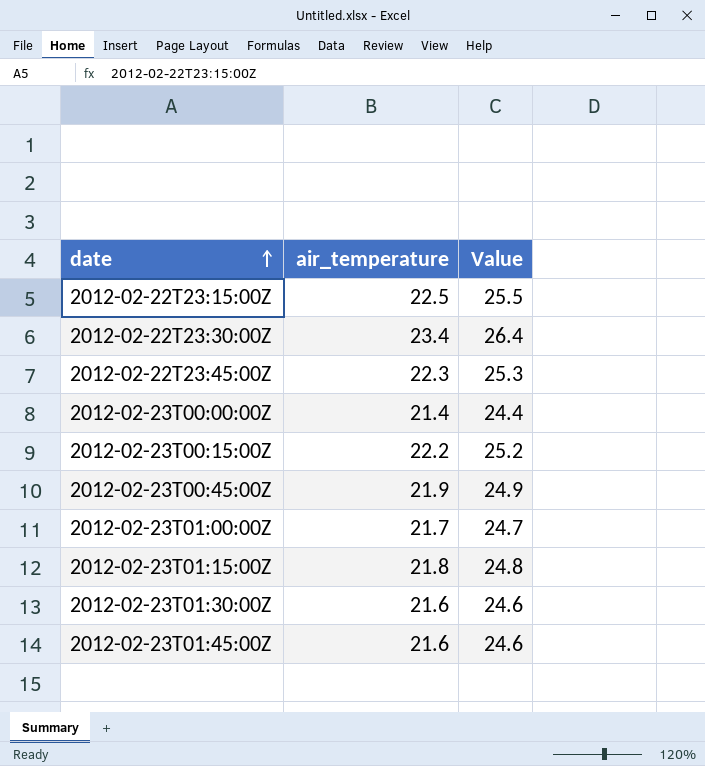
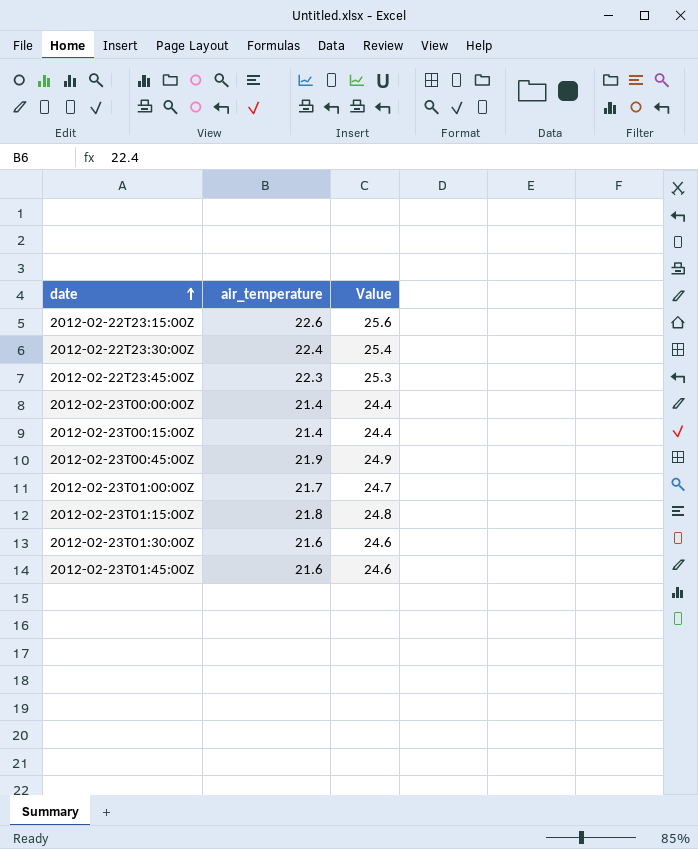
2012-02-22T23:15:00Z | air_temperature: 22.5 -> 22.6
2012-02-22T23:15:00Z | Value: 25.5 -> 25.6
2012-02-22T23:30:00Z | air_temperature: 23.4 -> 22.4
2012-02-22T23:30:00Z | Value: 26.4 -> 25.4
2012-02-23T00:15:00Z | air_temperature: 22.2 -> 21.4
2012-02-23T00:15:00Z | Value: 25.2 -> 24.4

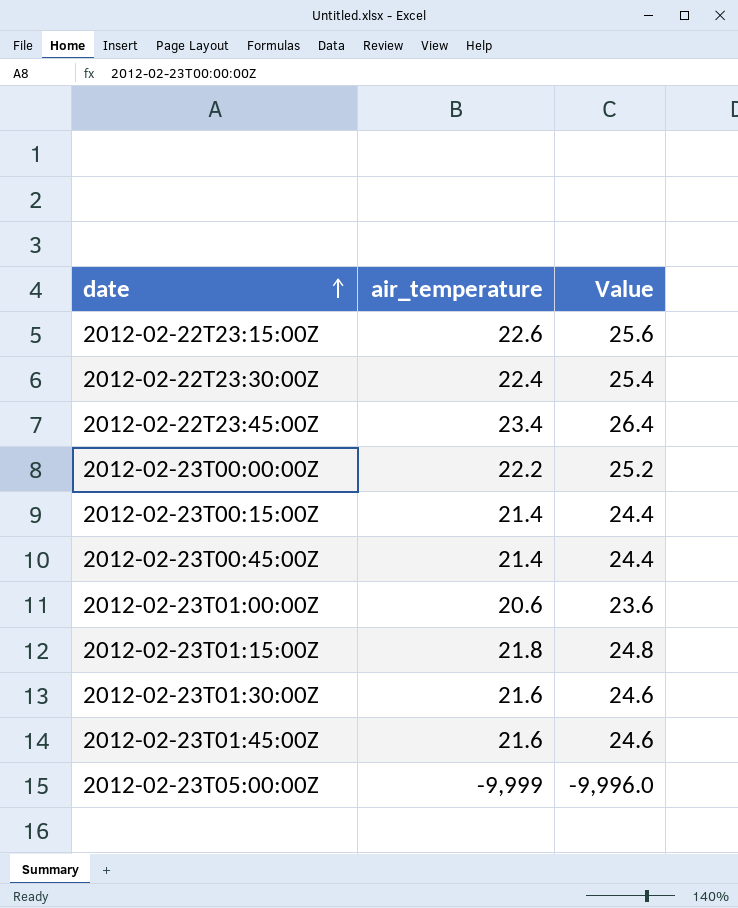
2012-02-22T23:45:00Z | air_temperature: 22.3 -> 23.4
2012-02-22T23:45:00Z | Value: 25.3 -> 26.4
2012-02-23T00:00:00Z | air_temperature: 21.4 -> 22.2
2012-02-23T00:00:00Z | Value: 24.4 -> 25.2
2012-02-23T00:45:00Z | air_temperature: 21.9 -> 21.4
2012-02-23T00:45:00Z | Value: 24.9 -> 24.4
2012-02-23T01:00:00Z | air_temperature: 21.7 -> 20.6
2012-02-23T01:00:00Z | Value: 24.7 -> 23.6
row 2012-02-23T05:00:00Z: none -> -9,999 | -9,996.0

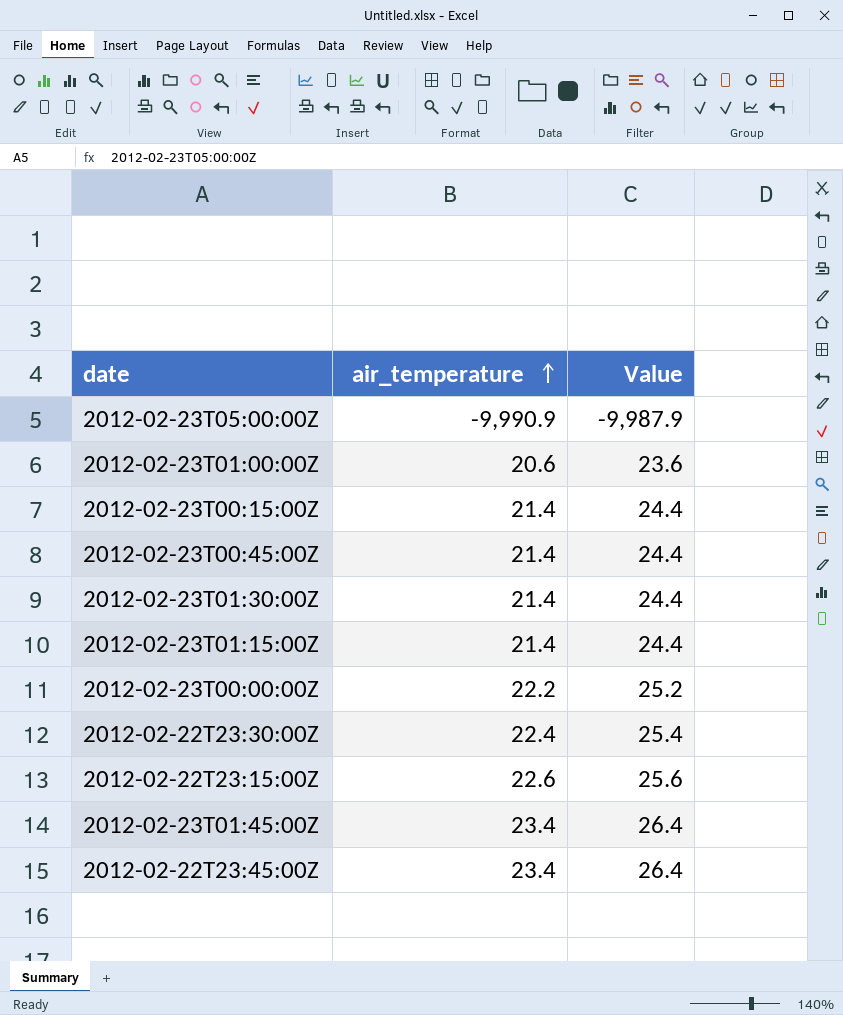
row order: date ascending -> air_temperature ascending
2012-02-23T05:00:00Z | air_temperature: -9,999 -> -9,990.9
2012-02-23T05:00:00Z | Value: -9,996.0 -> -9,987.9
2012-02-23T01:30:00Z | air_temperature: 21.6 -> 21.4
2012-02-23T01:30:00Z | Value: 24.6 -> 24.4
2012-02-23T01:15:00Z | air_temperature: 21.8 -> 21.4
2012-02-23T01:15:00Z | Value: 24.8 -> 24.4
2012-02-23T01:45:00Z | air_temperature: 21.6 -> 23.4
2012-02-23T01:45:00Z | Value: 24.6 -> 26.4

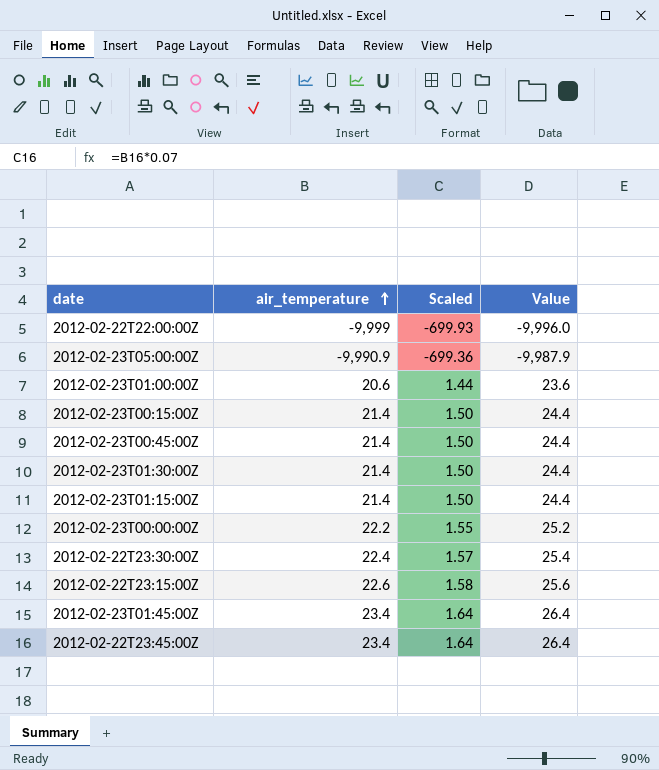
column Scaled | formula: none -> [air_temperature] * 0.07
row 2012-02-22T22:00:00Z: none -> -9,999 | -699.93 | -9,996.0

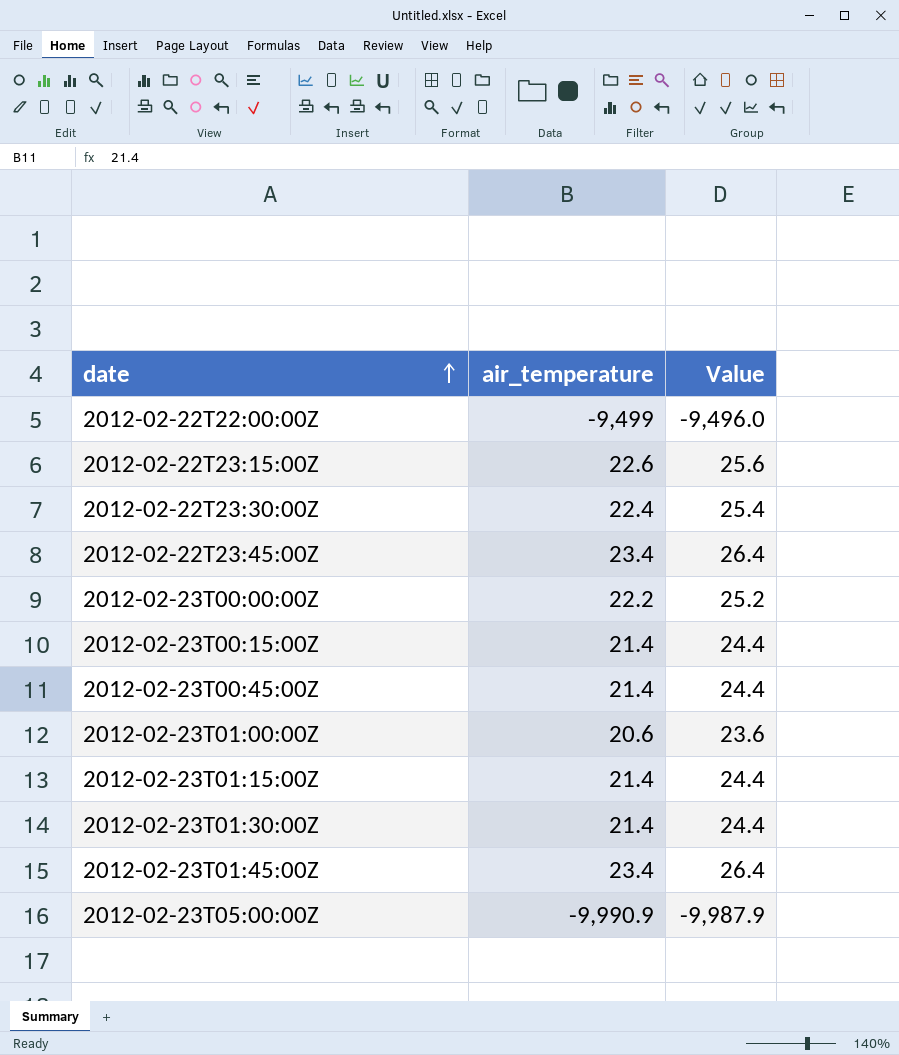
row order: air_temperature ascending -> date ascending
column Scaled | formula: [air_temperature] * 0.07 -> none
2012-02-22T22:00:00Z | air_temperature: -9,999 -> -9,499
2012-02-22T22:00:00Z | Value: -9,996.0 -> -9,496.0

